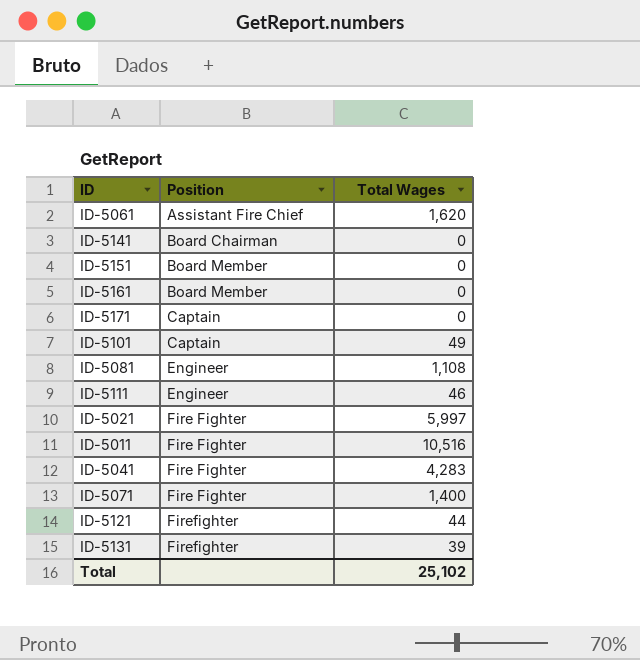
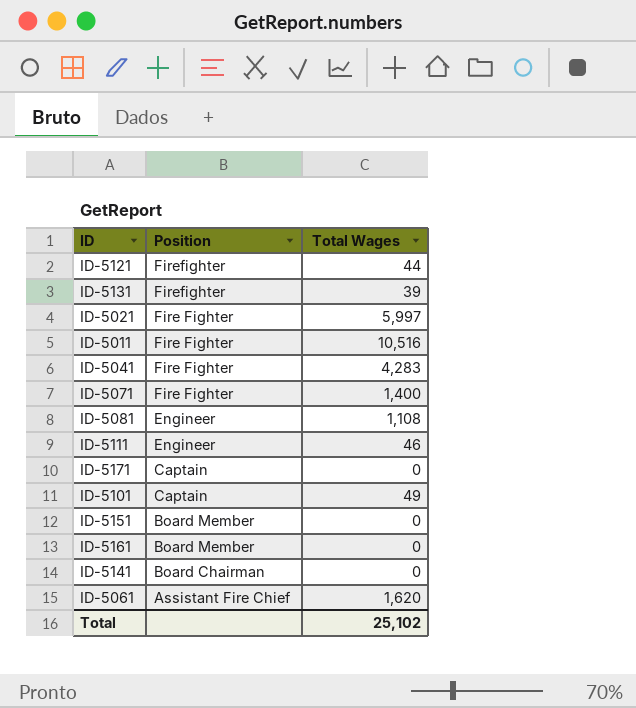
row order: Position ascending -> Position descending

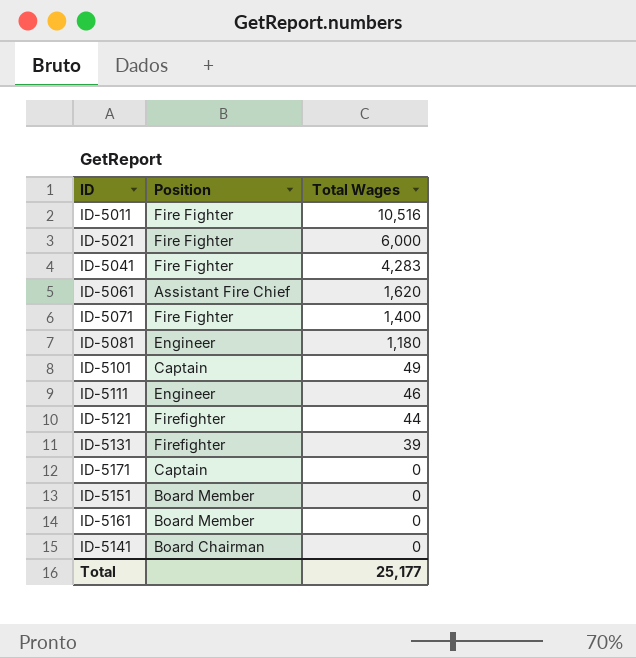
row order: Position descending -> Total Wages descending
ID-5021 | Total Wages: 5,997 -> 6,000
ID-5081 | Total Wages: 1,108 -> 1,180
Total | Total Wages: 25,102 -> 25,177

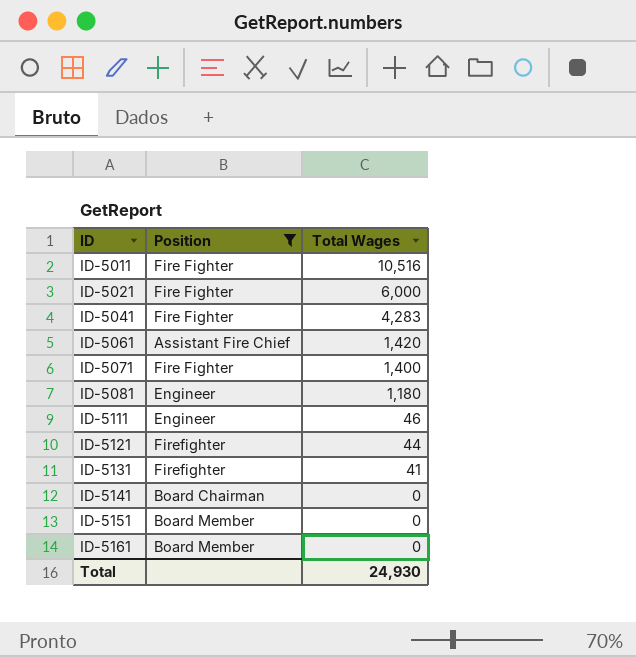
filter: none -> Position != Captain
row order: Total Wages descending -> ID ascending
ID-5061 | Total Wages: 1,620 -> 1,420
ID-5131 | Total Wages: 39 -> 41
Total | Total Wages: 25,177 -> 24,930

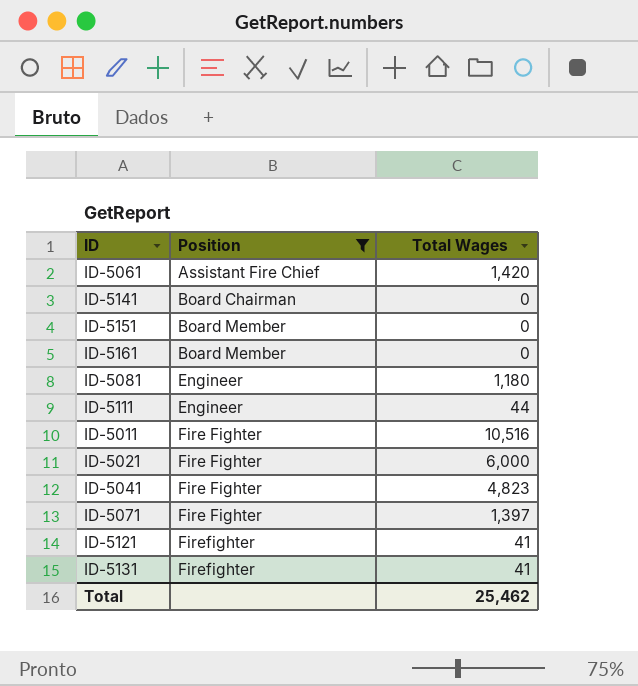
row order: ID ascending -> Position ascending
ID-5111 | Total Wages: 46 -> 44
ID-5041 | Total Wages: 4,283 -> 4,823
ID-5071 | Total Wages: 1,400 -> 1,397
ID-5121 | Total Wages: 44 -> 41
Total | Total Wages: 24,930 -> 25,462

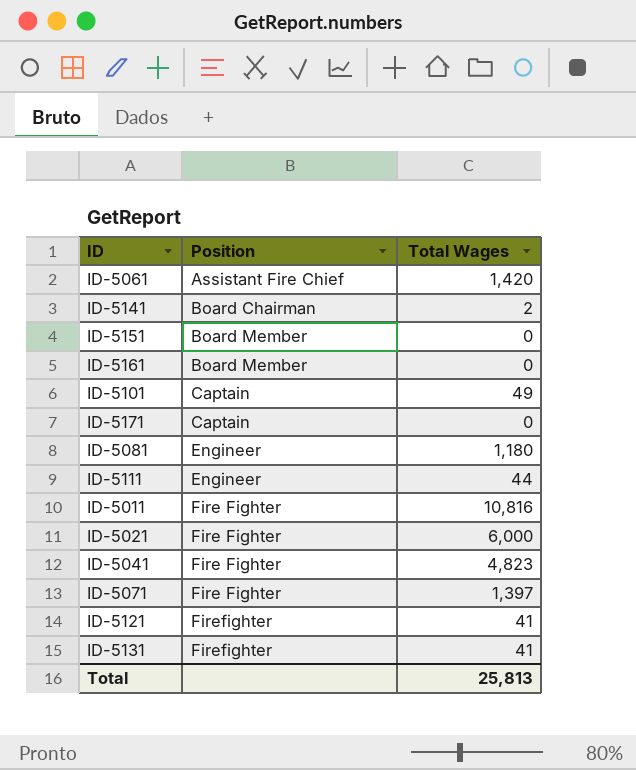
filter: Position != Captain -> none
ID-5141 | Total Wages: 0 -> 2
ID-5011 | Total Wages: 10,516 -> 10,816
Total | Total Wages: 25,462 -> 25,813

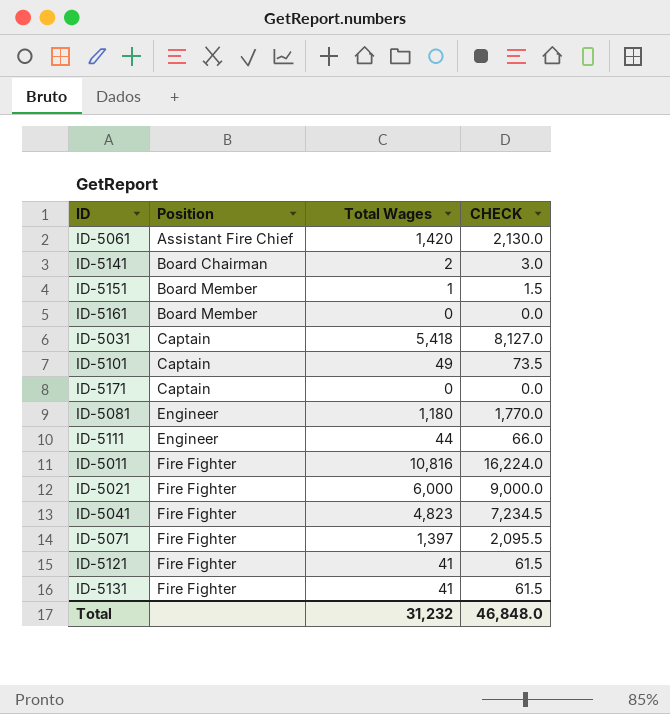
column CHECK | formula: none -> [Total Wages] * 1.5
ID-5151 | Total Wages: 0 -> 1
row ID-5031: none -> Captain | 5,418 | 8,127.0
ID-5121 | Position: Firefighter -> Fire Fighter
ID-5131 | Position: Firefighter -> Fire Fighter
Total | Total Wages: 25,813 -> 31,232

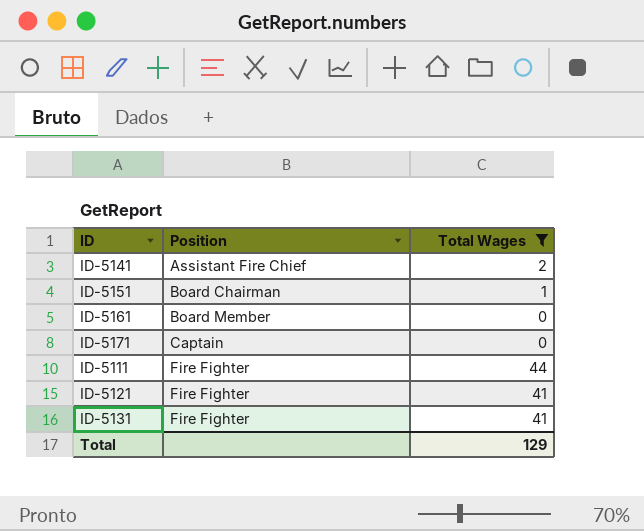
filter: none -> Total Wages <= 44
column CHECK | formula: [Total Wages] * 1.5 -> none
ID-5141 | Position: Board Chairman -> Assistant Fire Chief
ID-5151 | Position: Board Member -> Board Chairman
ID-5111 | Position: Engineer -> Fire Fighter
Total | Total Wages: 31,232 -> 129

